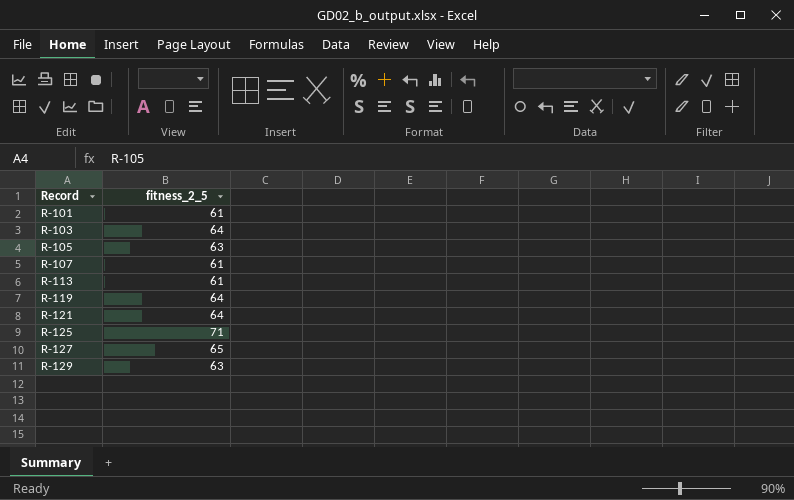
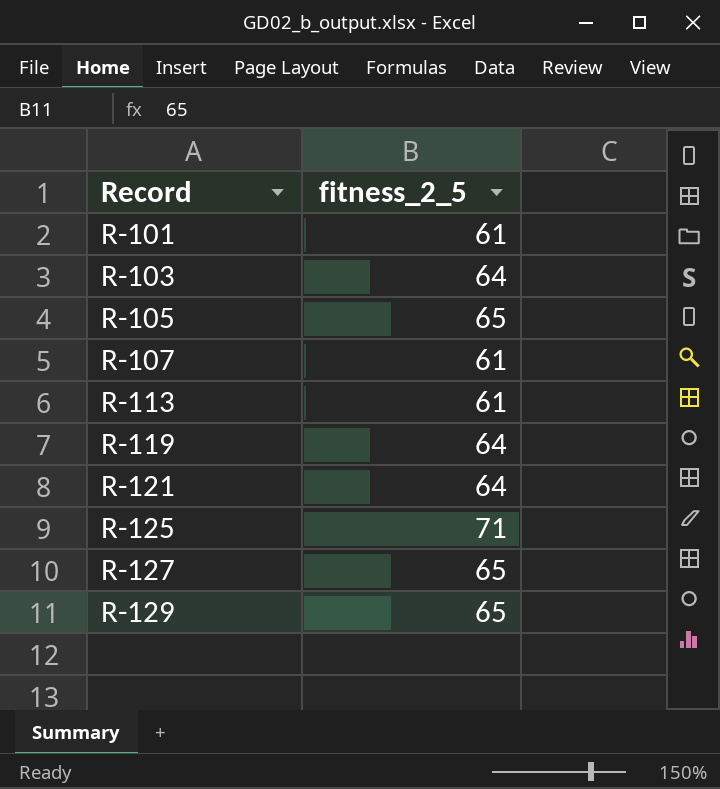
R-105 | fitness_2_5: 63 -> 65
R-129 | fitness_2_5: 63 -> 65

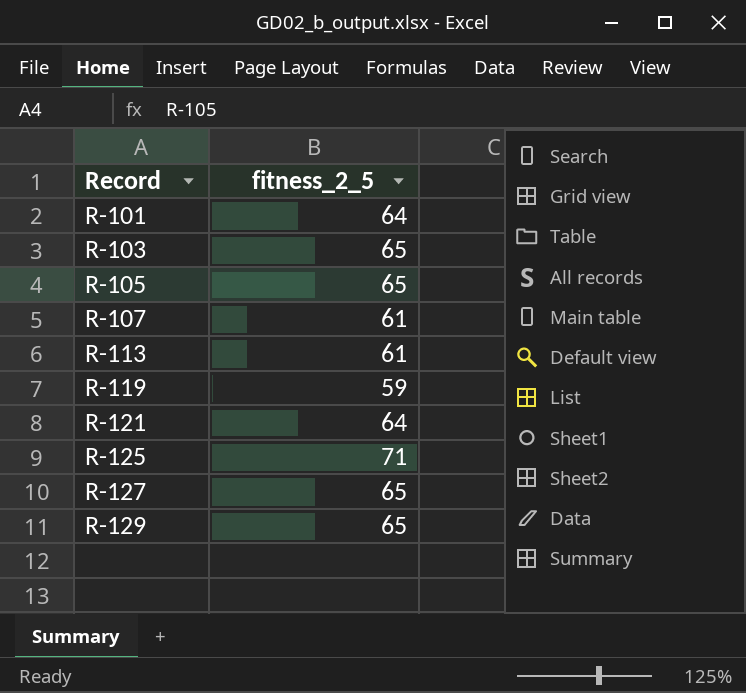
R-101 | fitness_2_5: 61 -> 64
R-103 | fitness_2_5: 64 -> 65
R-119 | fitness_2_5: 64 -> 59

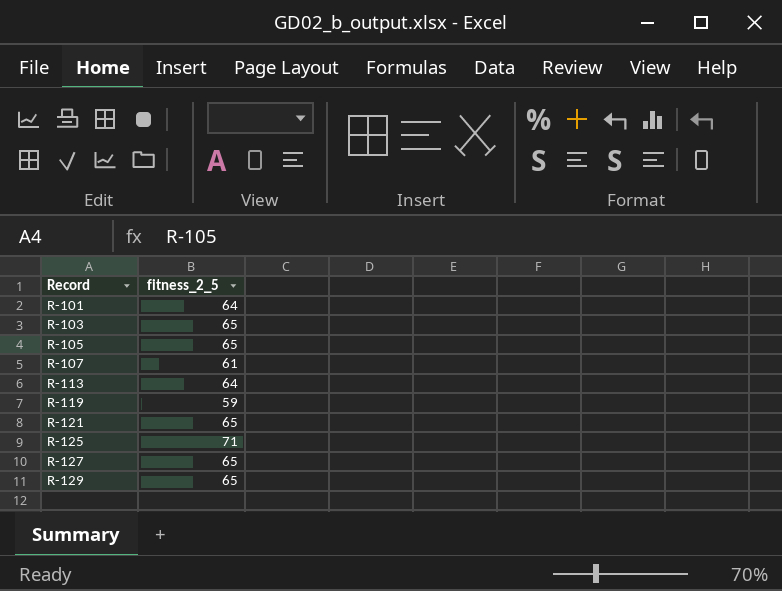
R-113 | fitness_2_5: 61 -> 64
R-121 | fitness_2_5: 64 -> 65

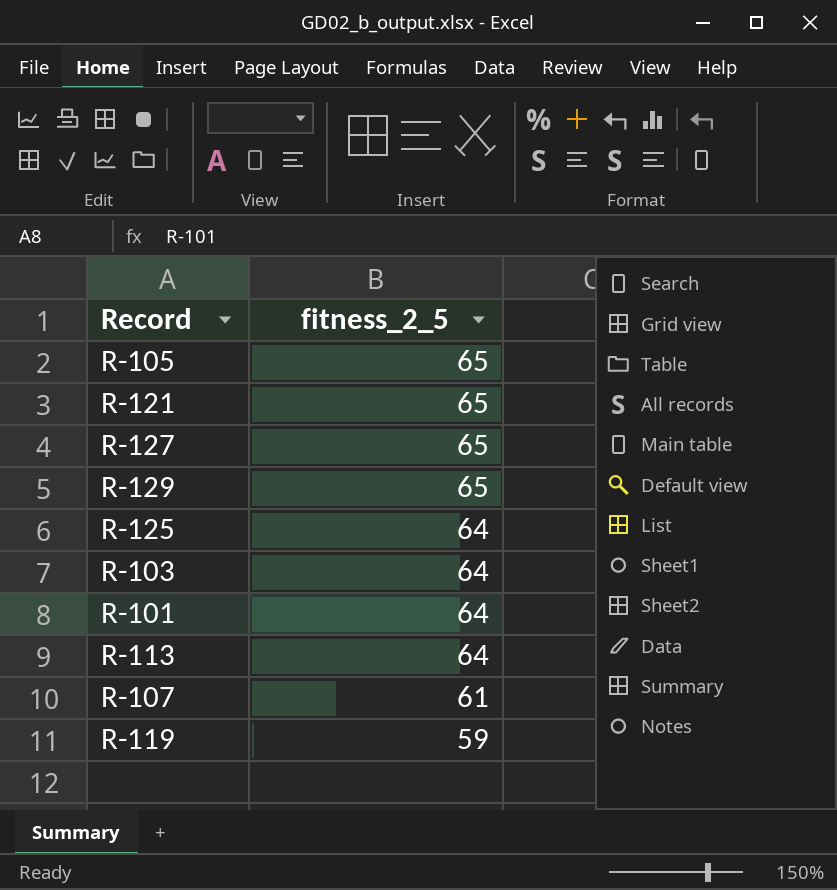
row order: Record ascending -> fitness_2_5 descending
R-125 | fitness_2_5: 71 -> 64
R-103 | fitness_2_5: 65 -> 64

